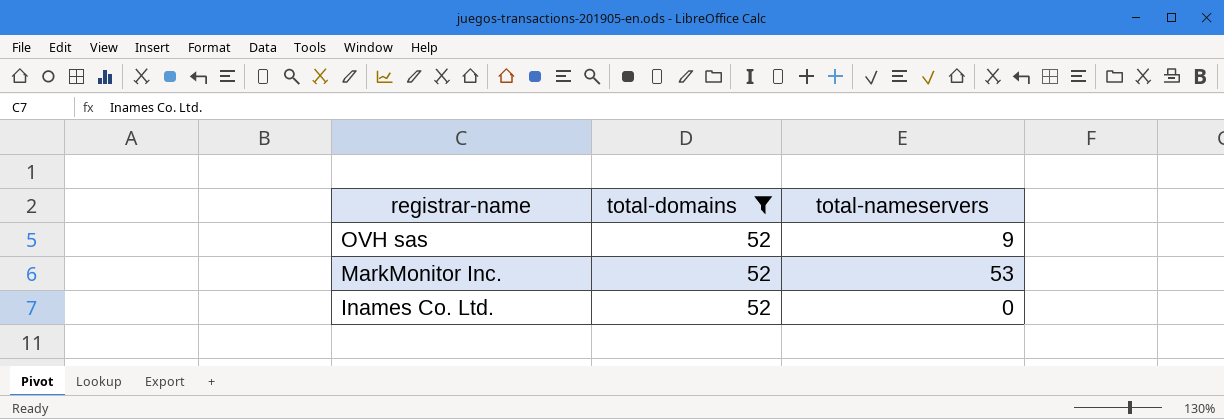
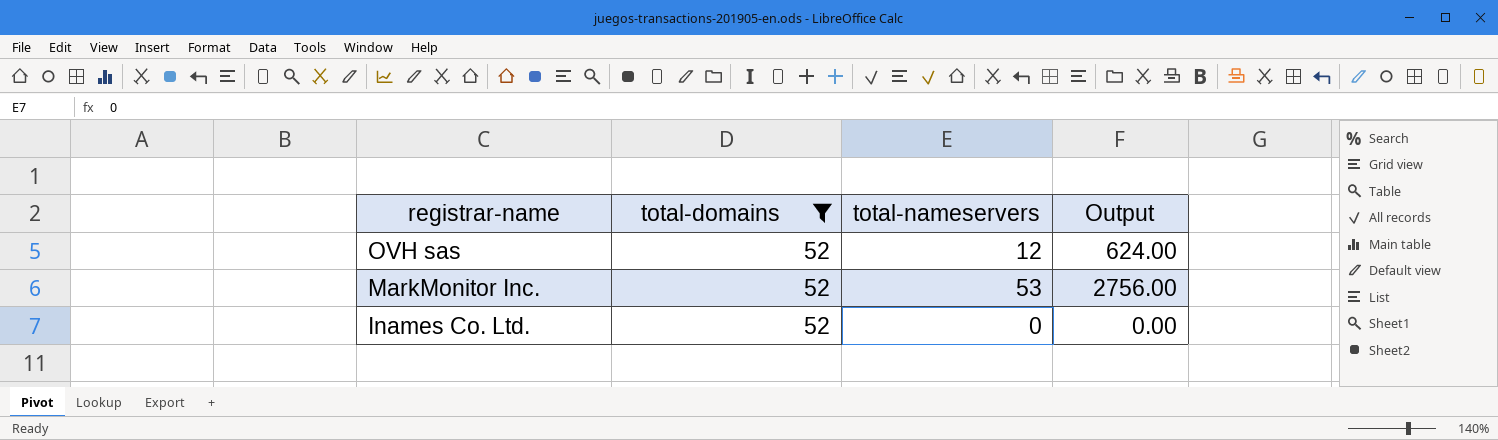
column Output | formula: none -> [total-domains] * [total-nameservers]
OVH sas | total-nameservers: 9 -> 12

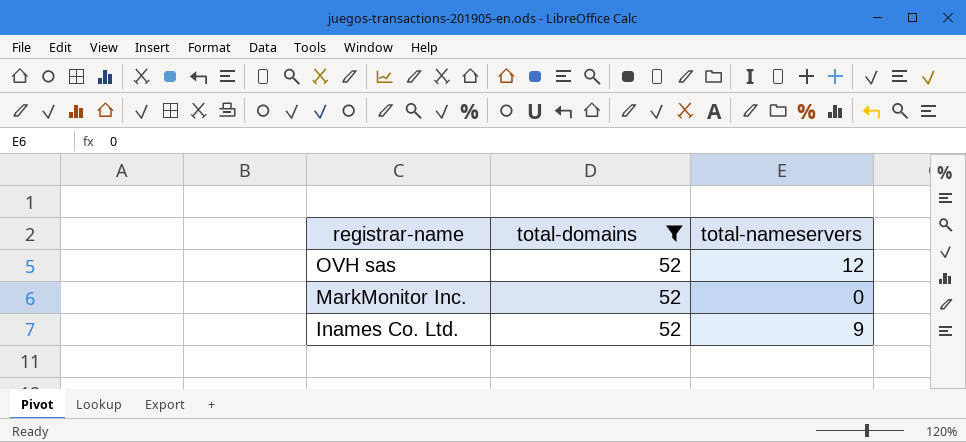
column Output | formula: [total-domains] * [total-nameservers] -> none
MarkMonitor Inc. | total-nameservers: 53 -> 0
Inames Co. Ltd. | total-nameservers: 0 -> 9

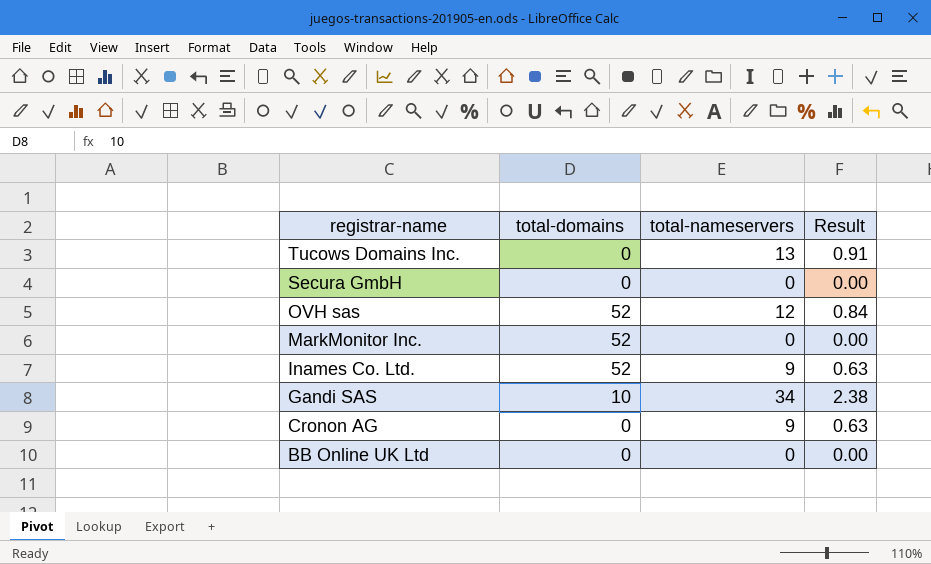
filter: total-domains = 52 -> none
column Result | formula: none -> [total-nameservers] * 0.07

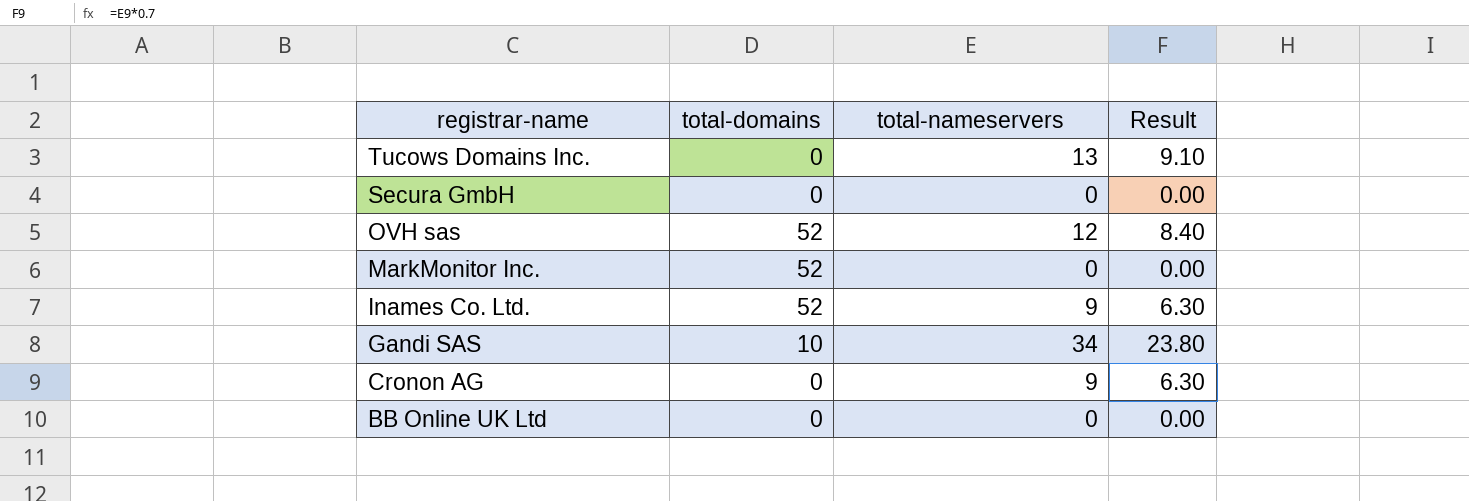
column Result | formula: [total-nameservers] * 0.07 -> [total-nameservers] * 0.7

